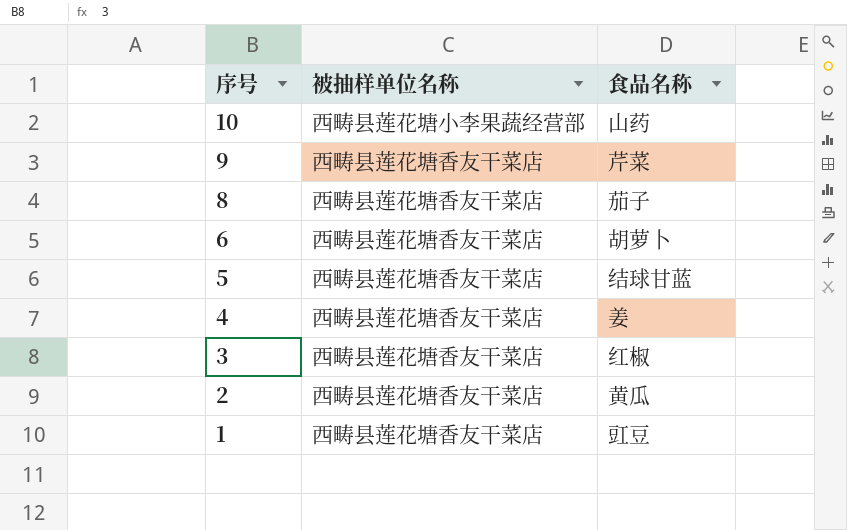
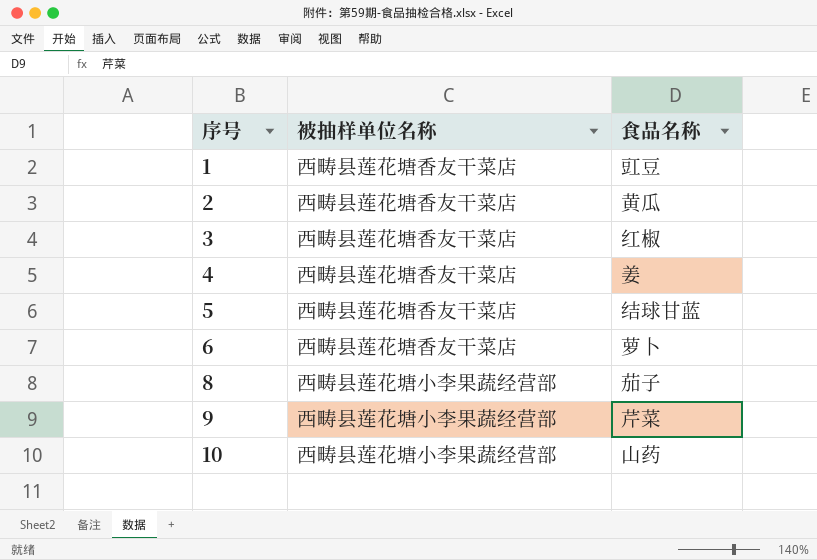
row order: 序号 descending -> 序号 ascending
6 | 食品名称: 胡萝卜 -> 萝卜
8 | 被抽样单位名称: 西畴县莲花塘香友干菜店 -> 西畴县莲花塘小李果蔬经营部
9 | 被抽样单位名称: 西畴县莲花塘香友干菜店 -> 西畴县莲花塘小李果蔬经营部

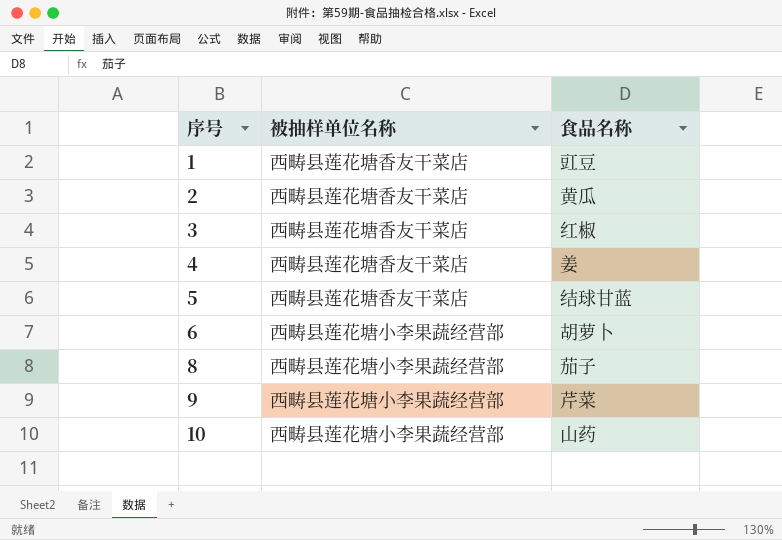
6 | 被抽样单位名称: 西畴县莲花塘香友干菜店 -> 西畴县莲花塘小李果蔬经营部
6 | 食品名称: 萝卜 -> 胡萝卜

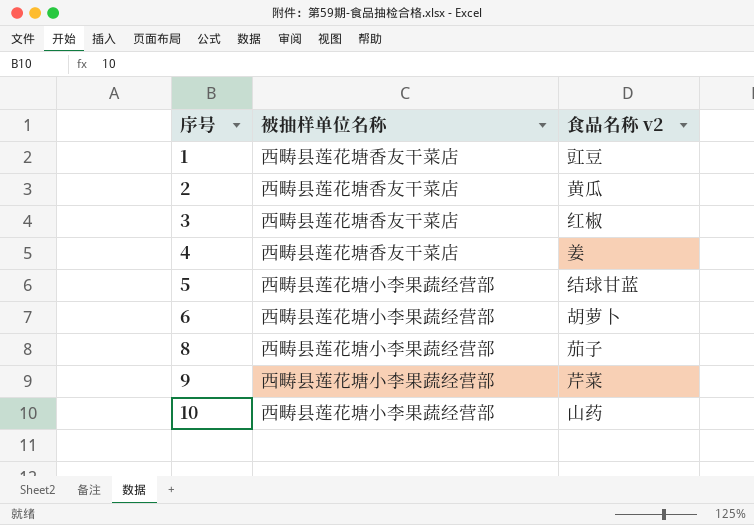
column name: 食品名称 -> 食品名称 v2
5 | 被抽样单位名称: 西畴县莲花塘香友干菜店 -> 西畴县莲花塘小李果蔬经营部

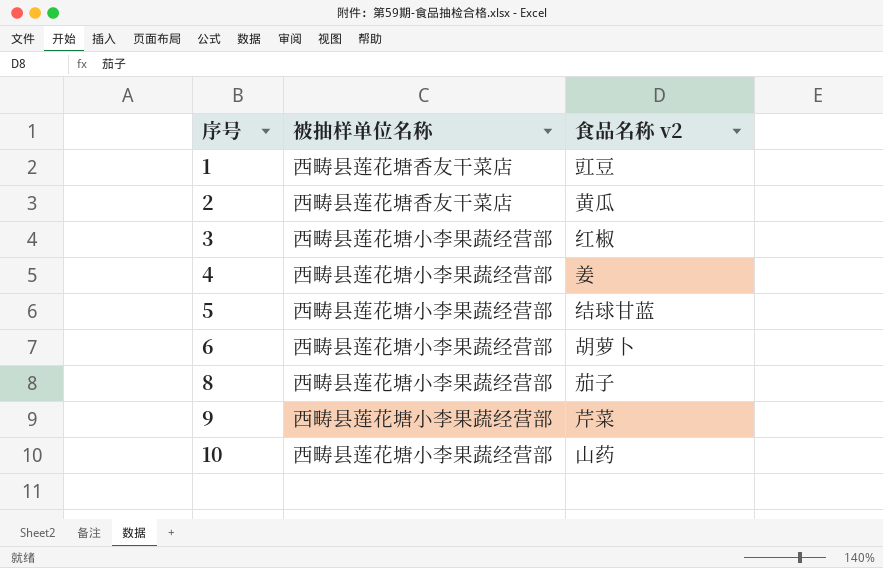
3 | 被抽样单位名称: 西畴县莲花塘香友干菜店 -> 西畴县莲花塘小李果蔬经营部
4 | 被抽样单位名称: 西畴县莲花塘香友干菜店 -> 西畴县莲花塘小李果蔬经营部

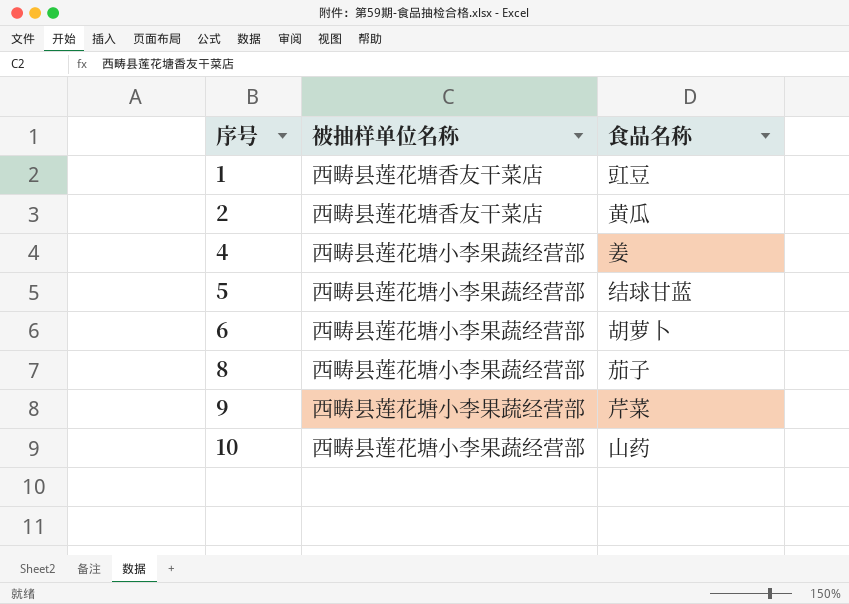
column name: 食品名称 v2 -> 食品名称
row 3: 西畴县莲花塘小李果蔬经营部 | 红椒 -> none

